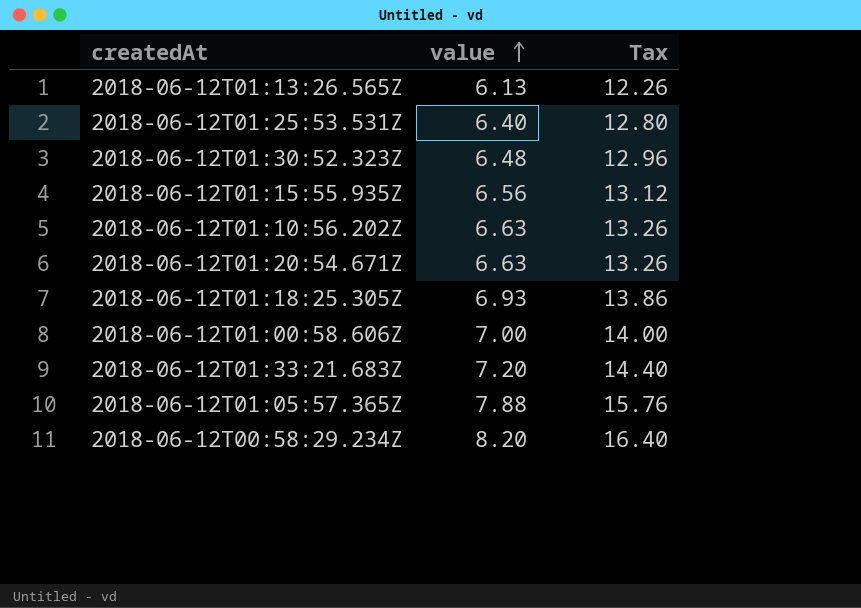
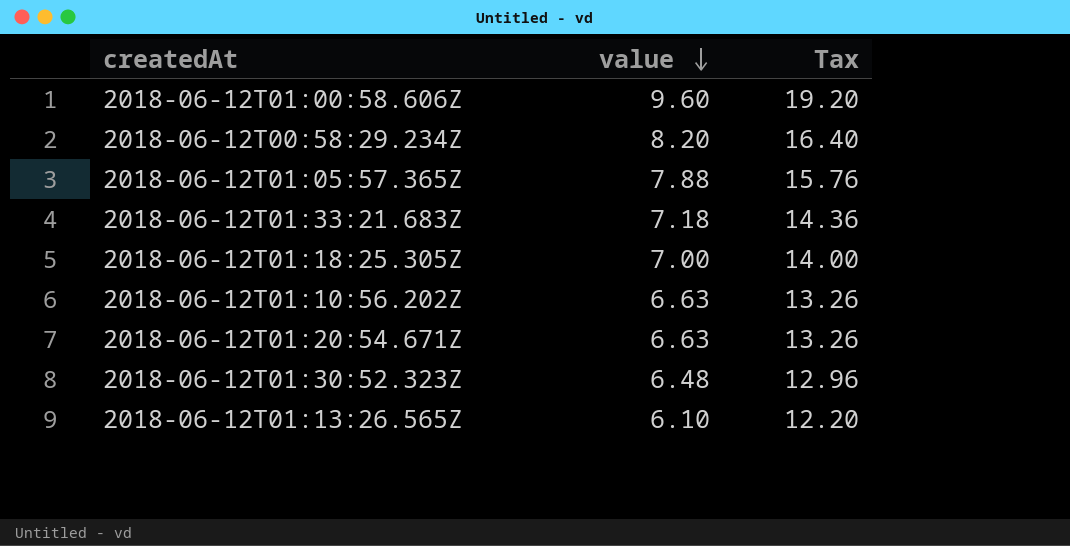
row order: value ascending -> value descending
row 2018-06-12T01:25:53.531Z: 6.40 | 12.80 -> none
row 2018-06-12T01:15:55.935Z: 6.56 | 13.12 -> none
2018-06-12T01:00:58.606Z | value: 7.00 -> 9.60
2018-06-12T01:00:58.606Z | Tax: 14.00 -> 19.20
2018-06-12T01:33:21.683Z | value: 7.20 -> 7.18
2018-06-12T01:33:21.683Z | Tax: 14.40 -> 14.36
2018-06-12T01:18:25.305Z | value: 6.93 -> 7.00
2018-06-12T01:18:25.305Z | Tax: 13.86 -> 14.00
2018-06-12T01:13:26.565Z | value: 6.13 -> 6.10
2018-06-12T01:13:26.565Z | Tax: 12.26 -> 12.20

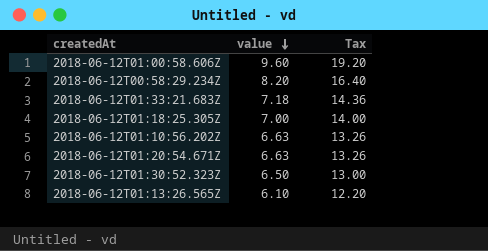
row 2018-06-12T01:05:57.365Z: 7.88 | 15.76 -> none
2018-06-12T01:30:52.323Z | value: 6.48 -> 6.50
2018-06-12T01:30:52.323Z | Tax: 12.96 -> 13.00

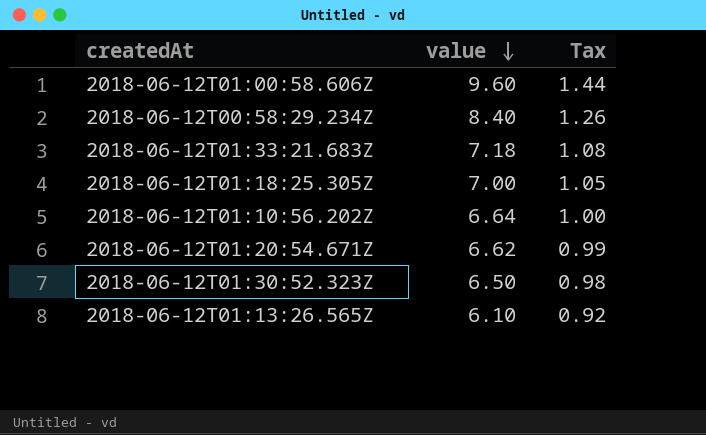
column Tax | formula: [value] * 2 -> [value] * 0.15
2018-06-12T00:58:29.234Z | value: 8.20 -> 8.40
2018-06-12T01:10:56.202Z | value: 6.63 -> 6.64
2018-06-12T01:20:54.671Z | value: 6.63 -> 6.62

